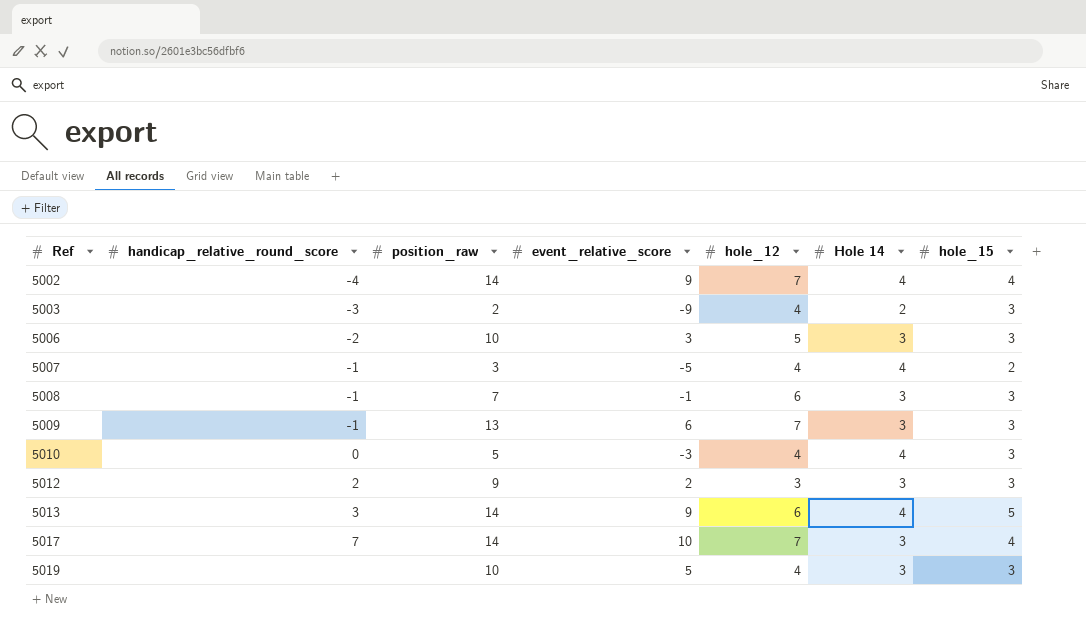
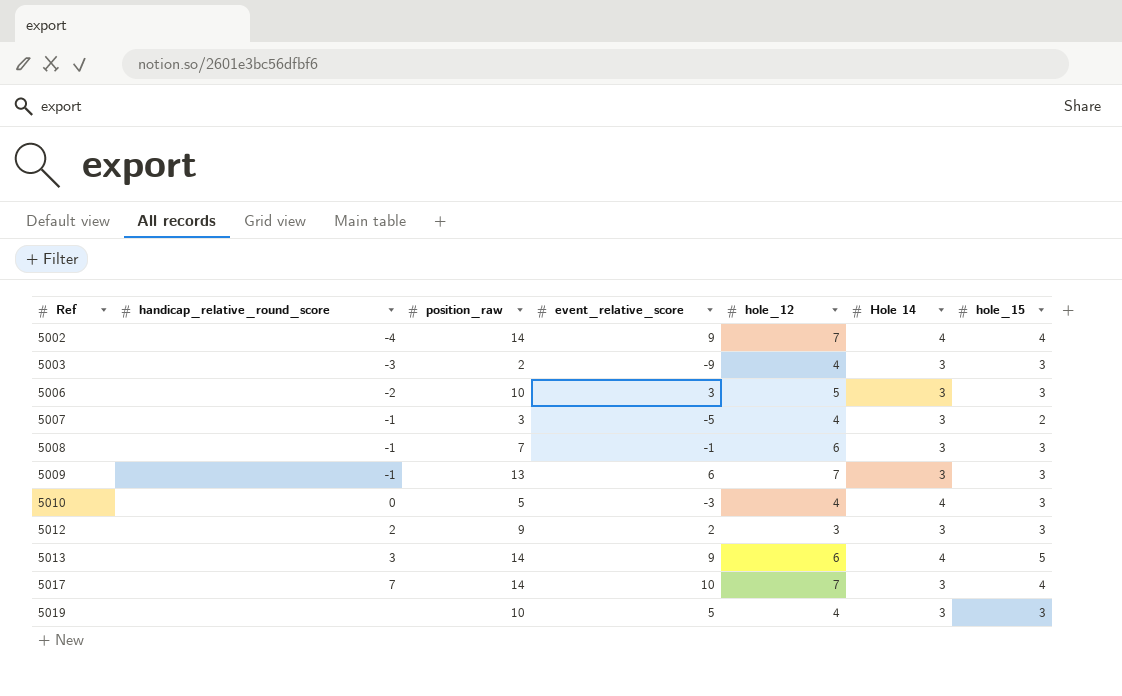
5003 | Hole 14: 2 -> 3
5007 | Hole 14: 4 -> 3

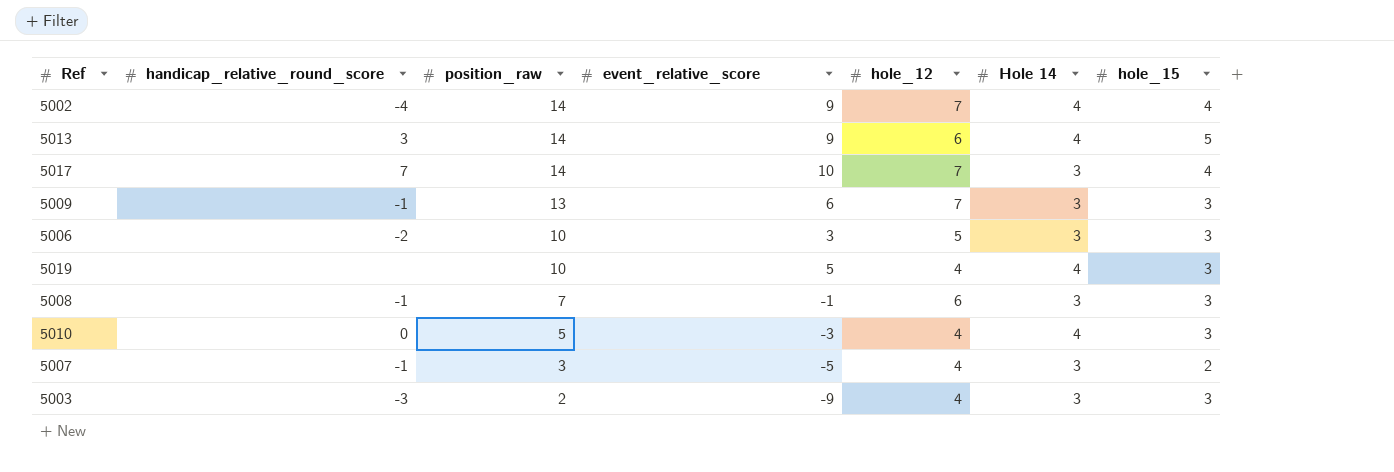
row order: Ref ascending -> position_raw descending
row 5012: 2 | 9 | 2 | 3 | 3 | 3 -> none
5019 | Hole 14: 3 -> 4

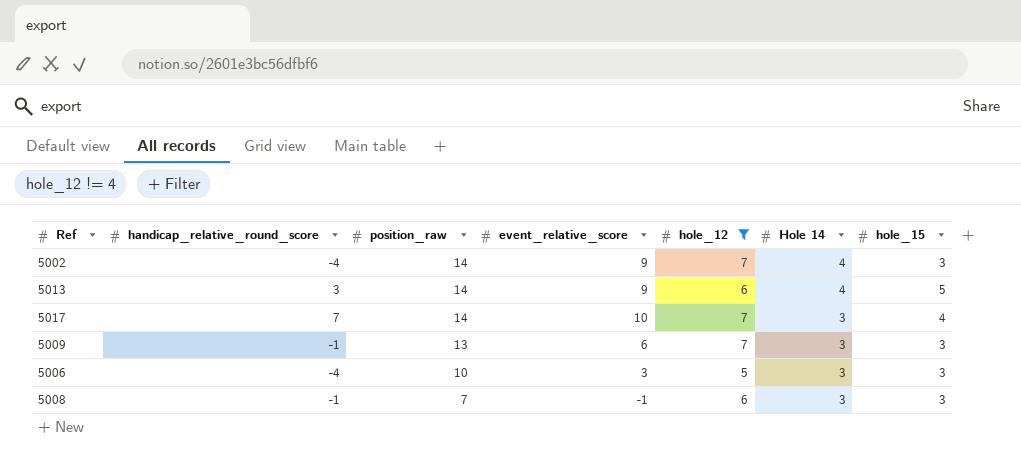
filter: none -> hole_12 != 4
5002 | hole_15: 4 -> 3
5006 | handicap_relative_round_score: -2 -> -4

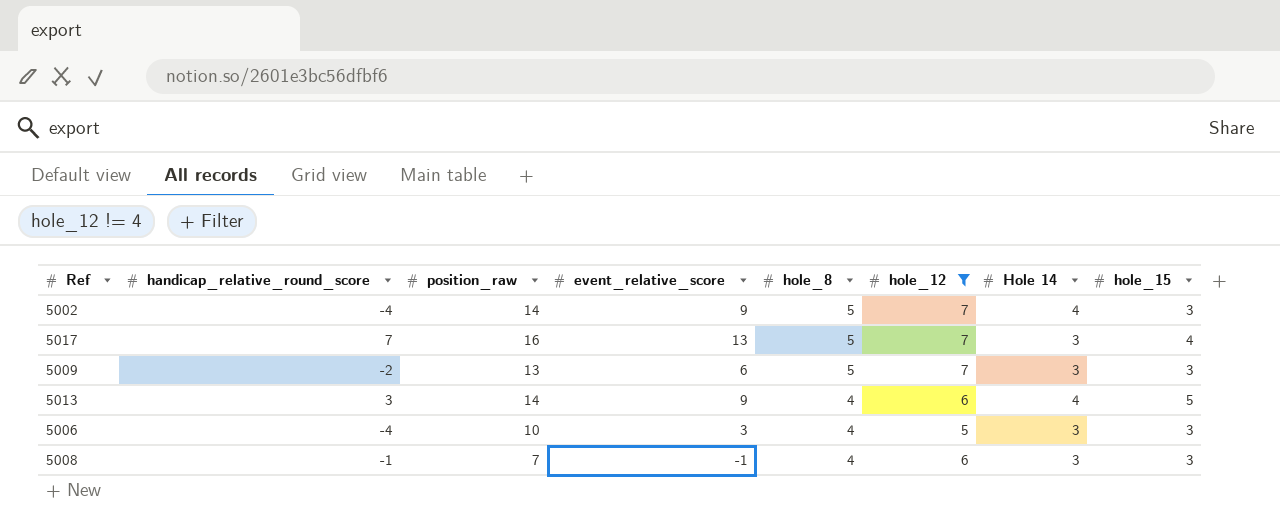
row order: position_raw descending -> hole_8 descending
column hole_8 | position: none -> 5
5017 | position_raw: 14 -> 16
5017 | event_relative_score: 10 -> 13
5009 | handicap_relative_round_score: -1 -> -2

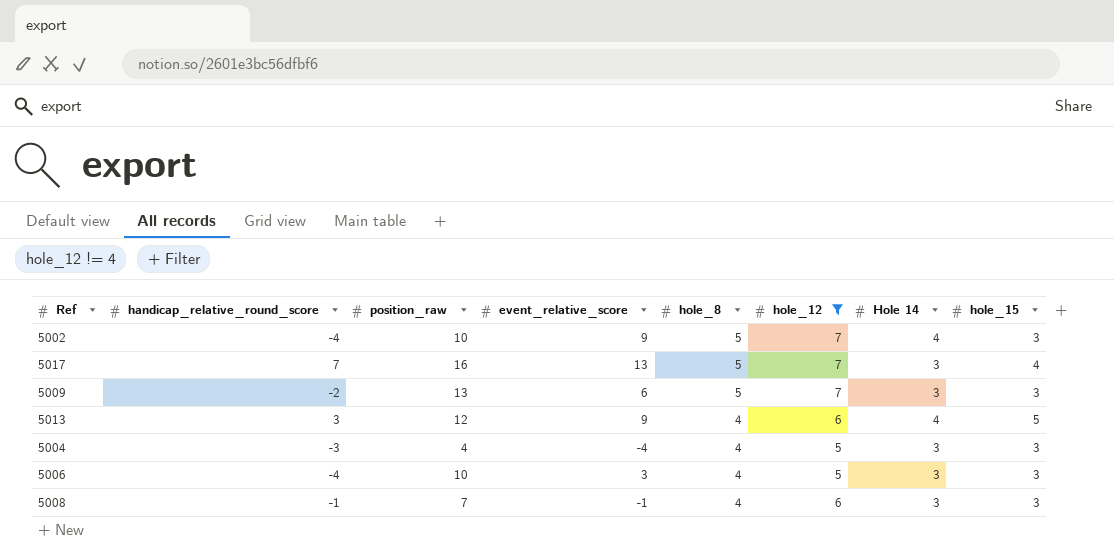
5002 | position_raw: 14 -> 10
5013 | position_raw: 14 -> 12
row 5004: none -> -3 | 4 | -4 | 4 | 5 | 3 | 3

